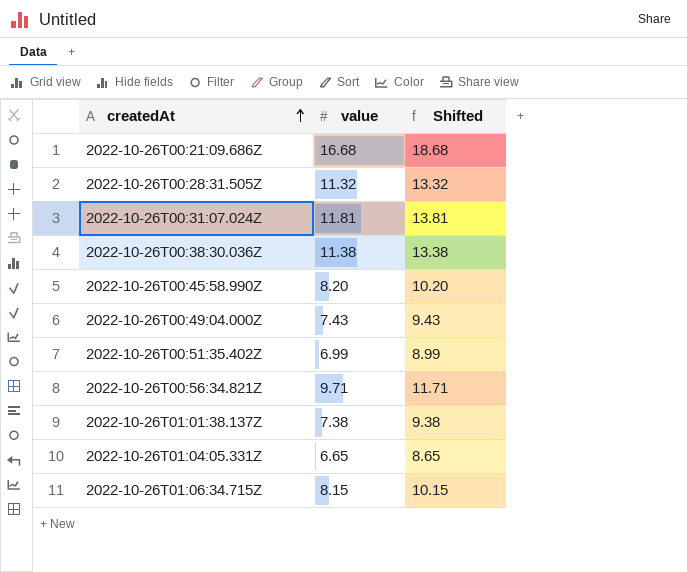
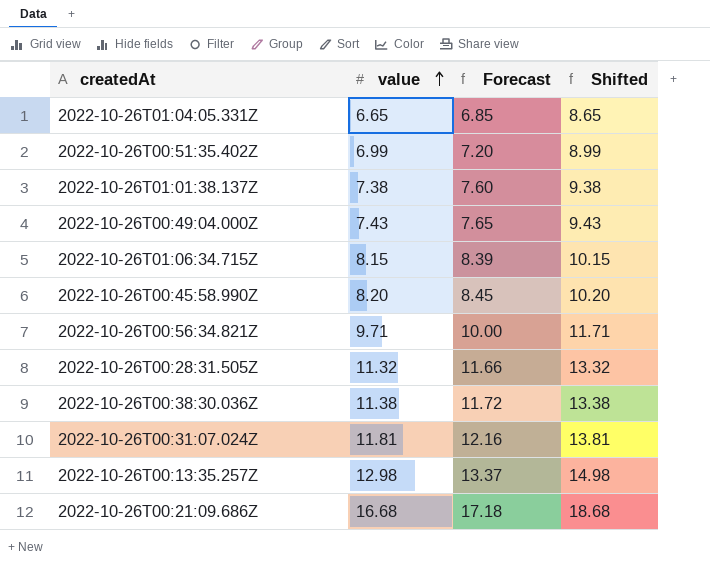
row order: createdAt ascending -> value ascending
column Forecast | formula: none -> [value] * 1.03
row 2022-10-26T00:13:35.257Z: none -> 12.98 | 13.37 | 14.98

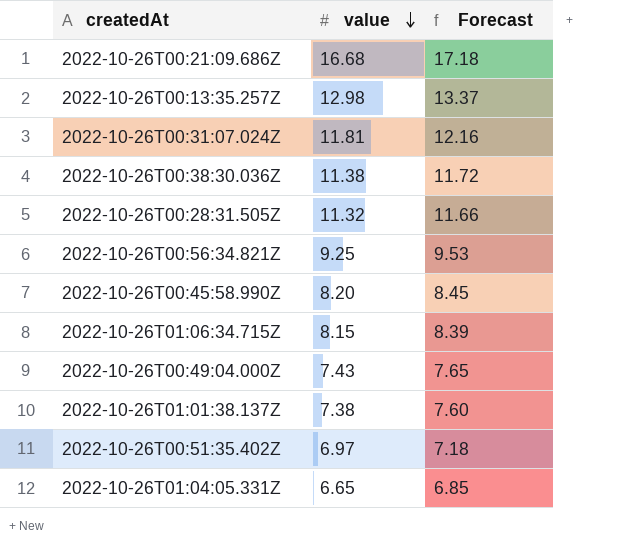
row order: value ascending -> value descending
column Shifted | formula: [value] + 2 -> none
2022-10-26T00:56:34.821Z | value: 9.71 -> 9.25
2022-10-26T00:56:34.821Z | Forecast: 10.00 -> 9.53
2022-10-26T00:51:35.402Z | value: 6.99 -> 6.97
2022-10-26T00:51:35.402Z | Forecast: 7.20 -> 7.18

